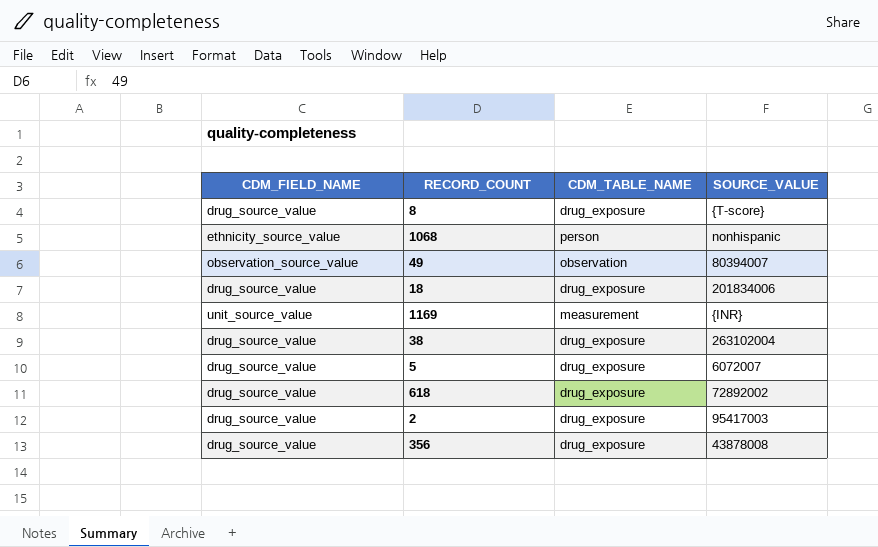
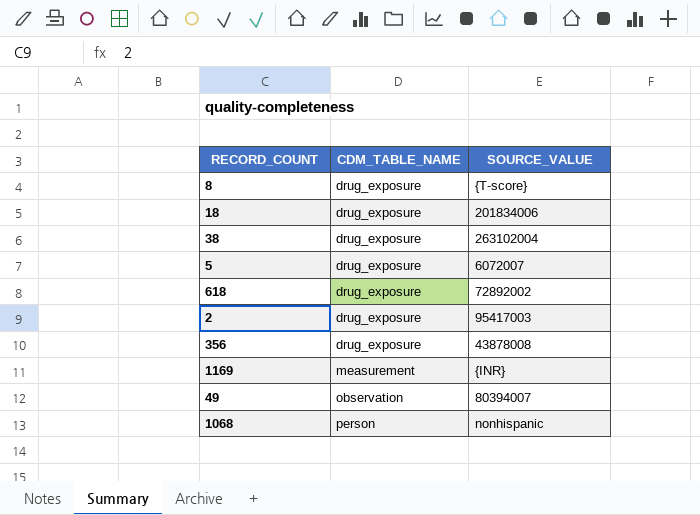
row order: none -> CDM_TABLE_NAME ascending
column CDM_FIELD_NAME | position: 1 -> none

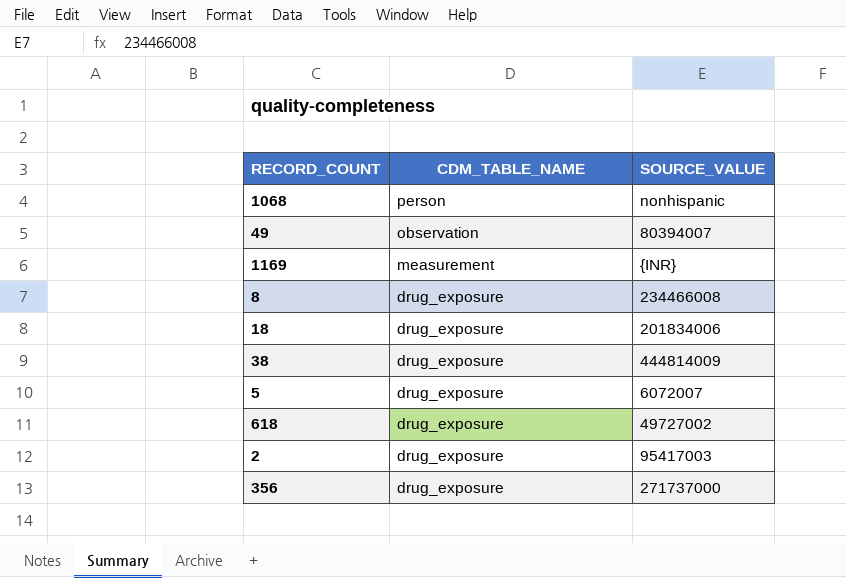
row order: CDM_TABLE_NAME ascending -> CDM_TABLE_NAME descending
8 | SOURCE_VALUE: {T-score} -> 234466008
38 | SOURCE_VALUE: 263102004 -> 444814009
618 | SOURCE_VALUE: 72892002 -> 49727002
356 | SOURCE_VALUE: 43878008 -> 271737000

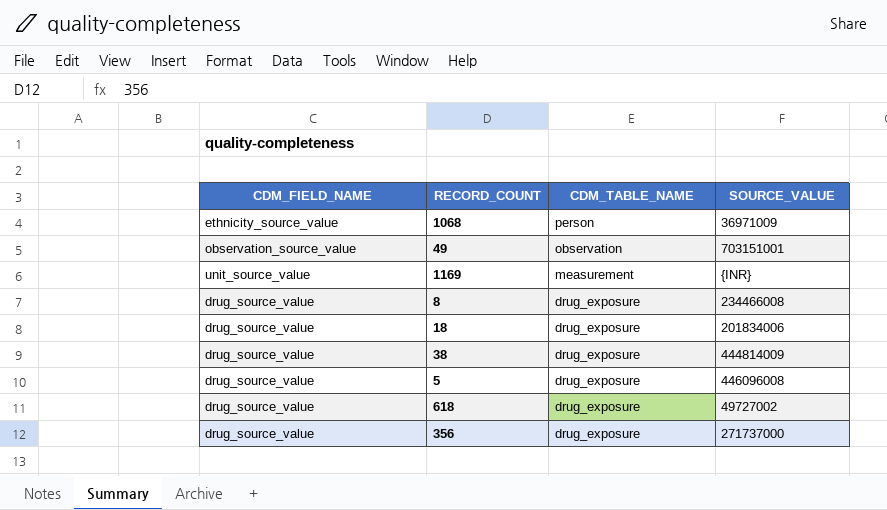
column CDM_FIELD_NAME | position: none -> 1
row 2: drug_exposure | 95417003 -> none
1068 | SOURCE_VALUE: nonhispanic -> 36971009
49 | SOURCE_VALUE: 80394007 -> 703151001
5 | SOURCE_VALUE: 6072007 -> 446096008

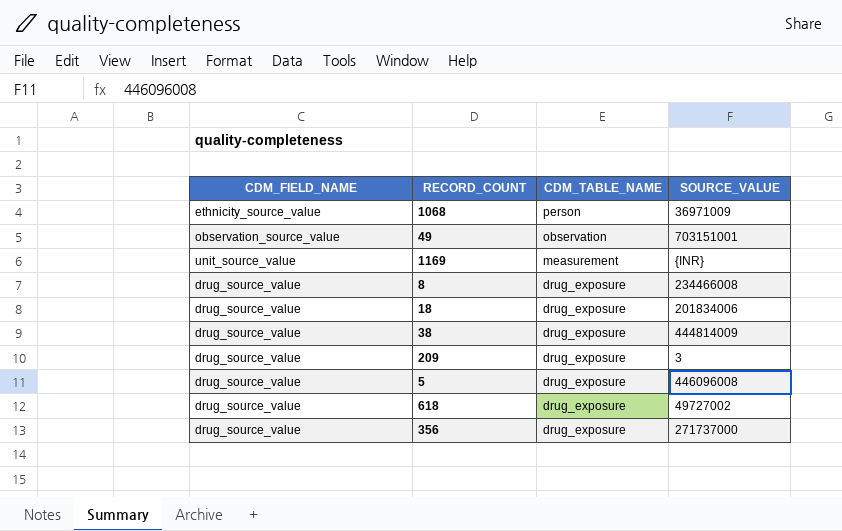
row 209: none -> drug_source_value | drug_exposure | 3

